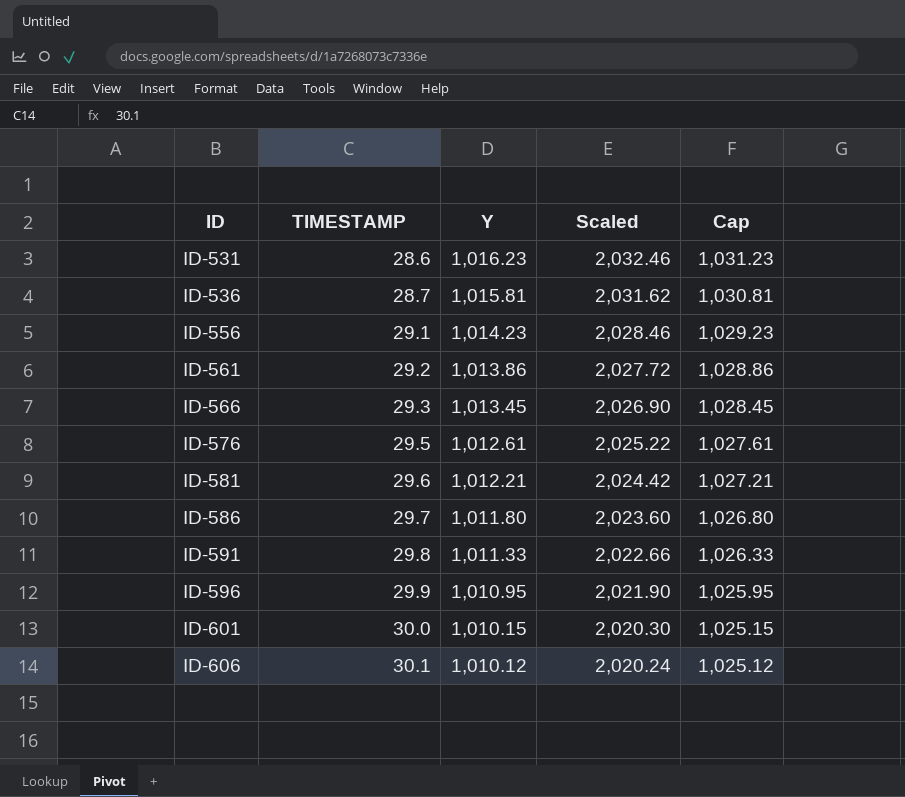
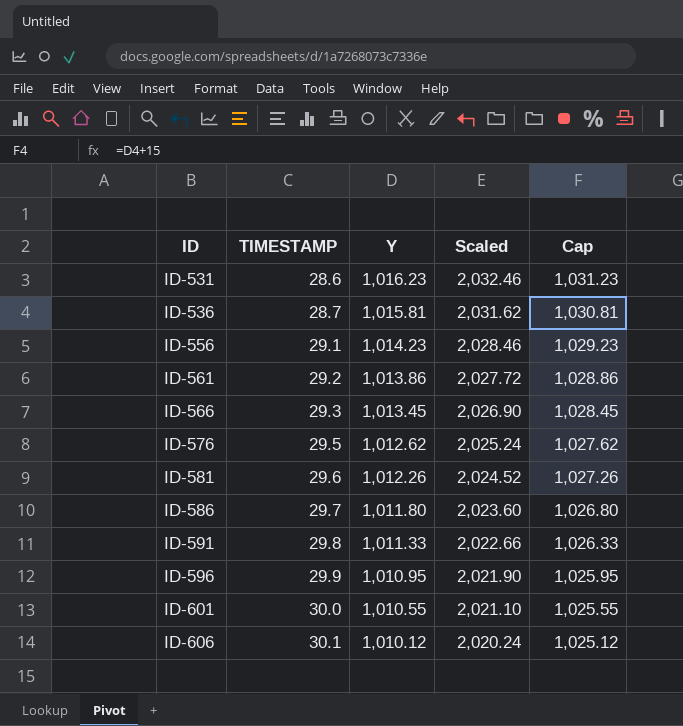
ID-576 | Y: 1,012.61 -> 1,012.62
ID-576 | Scaled: 2,025.22 -> 2,025.24
ID-576 | Cap: 1,027.61 -> 1,027.62
ID-581 | Y: 1,012.21 -> 1,012.26
ID-581 | Scaled: 2,024.42 -> 2,024.52
ID-581 | Cap: 1,027.21 -> 1,027.26
ID-601 | Y: 1,010.15 -> 1,010.55
ID-601 | Scaled: 2,020.30 -> 2,021.10
ID-601 | Cap: 1,025.15 -> 1,025.55

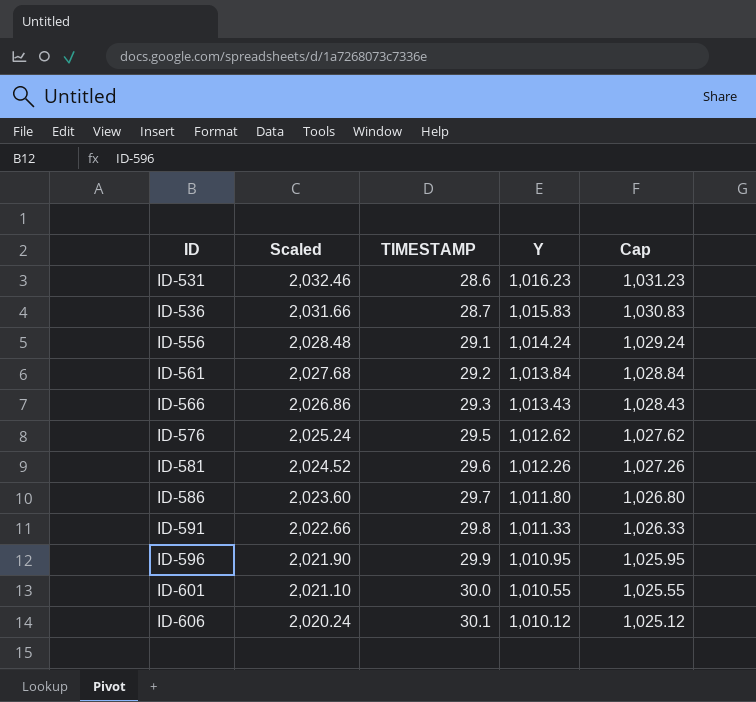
column Scaled | position: 4 -> 2
ID-536 | Scaled: 2,031.62 -> 2,031.66
ID-536 | Y: 1,015.81 -> 1,015.83
ID-536 | Cap: 1,030.81 -> 1,030.83
ID-556 | Scaled: 2,028.46 -> 2,028.48
ID-556 | Y: 1,014.23 -> 1,014.24
ID-556 | Cap: 1,029.23 -> 1,029.24
ID-561 | Scaled: 2,027.72 -> 2,027.68
ID-561 | Y: 1,013.86 -> 1,013.84
ID-561 | Cap: 1,028.86 -> 1,028.84
ID-566 | Scaled: 2,026.90 -> 2,026.86
ID-566 | Y: 1,013.45 -> 1,013.43
ID-566 | Cap: 1,028.45 -> 1,028.43

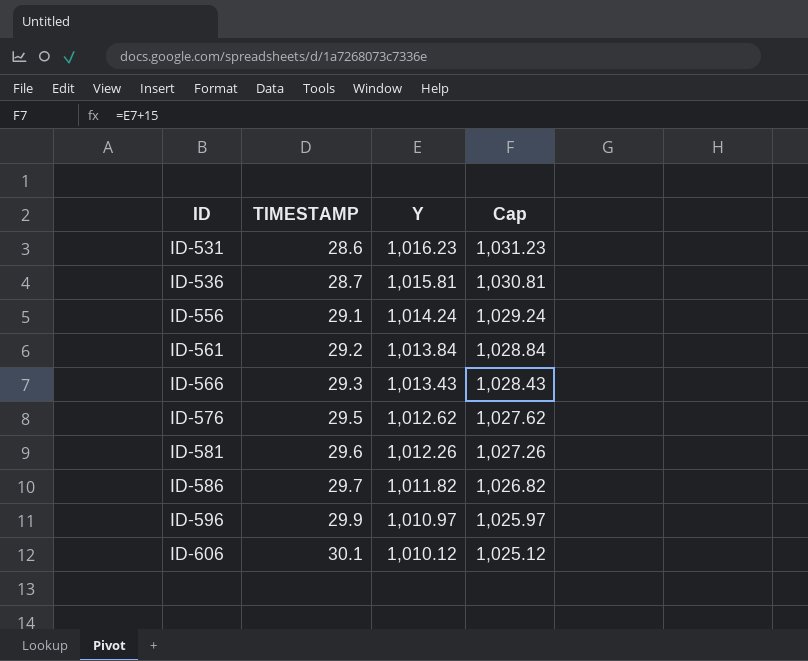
column Scaled | formula: [Y] * 2 -> none
row ID-591: 2,022.66 | 29.8 | 1,011.33 | 1,026.33 -> none
row ID-601: 2,021.10 | 30.0 | 1,010.55 | 1,025.55 -> none
ID-536 | Y: 1,015.83 -> 1,015.81
ID-536 | Cap: 1,030.83 -> 1,030.81
ID-586 | Y: 1,011.80 -> 1,011.82
ID-586 | Cap: 1,026.80 -> 1,026.82
ID-596 | Y: 1,010.95 -> 1,010.97
ID-596 | Cap: 1,025.95 -> 1,025.97

